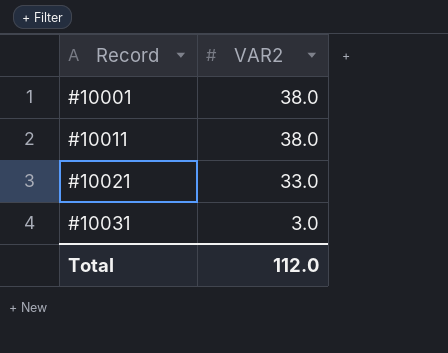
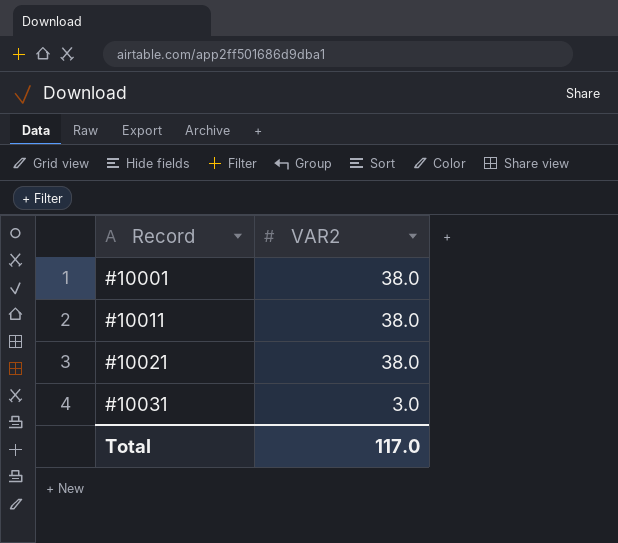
#10021 | VAR2: 33.0 -> 38.0
Total | VAR2: 112.0 -> 117.0

